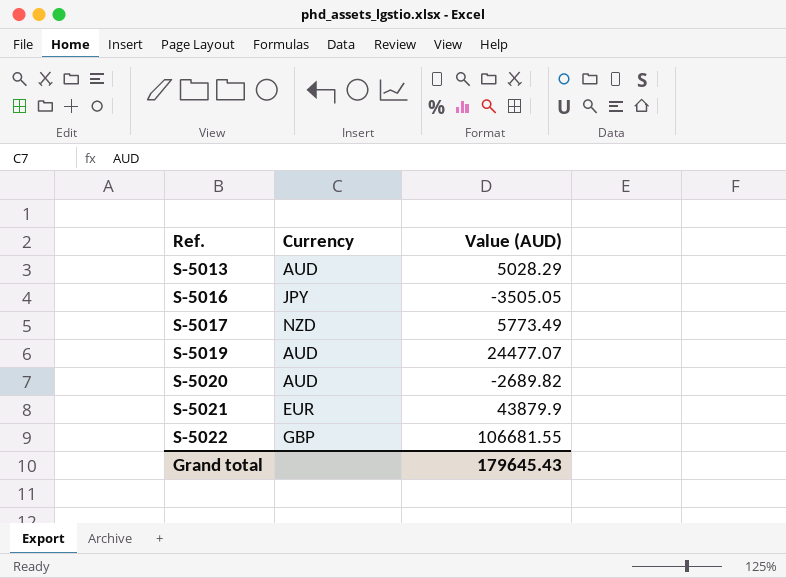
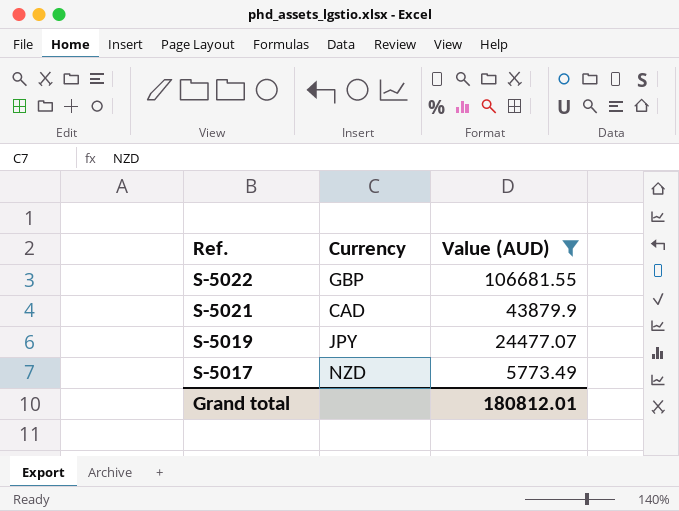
filter: none -> Value (AUD) >= 5773.49
row order: Ref. ascending -> Ref. descending
S-5021 | Currency: EUR -> CAD
S-5019 | Currency: AUD -> JPY
Grand total | Value (AUD): 179645.43 -> 180812.01

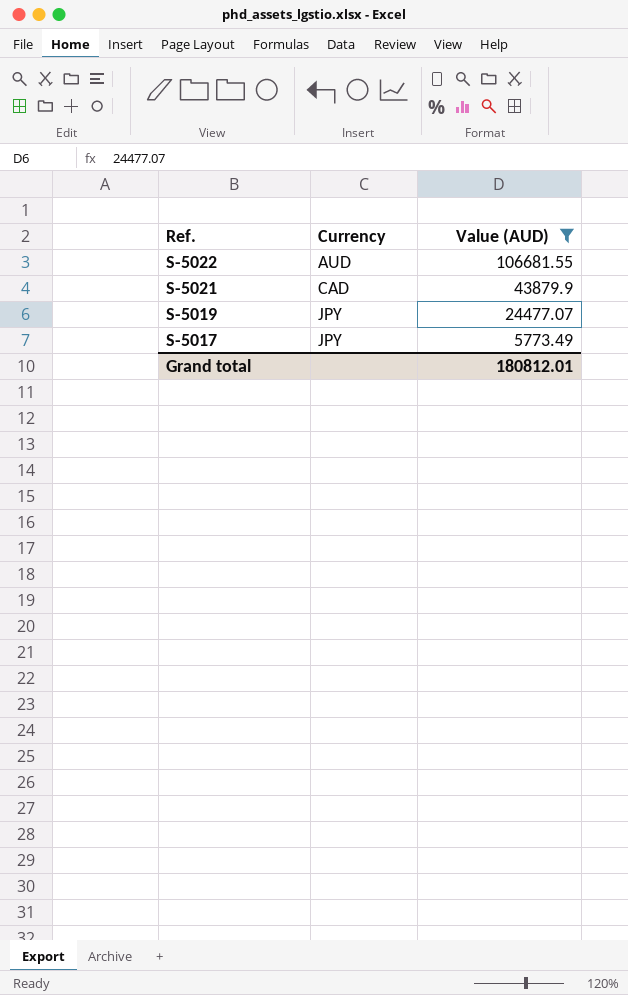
S-5022 | Currency: GBP -> AUD
S-5017 | Currency: NZD -> JPY

